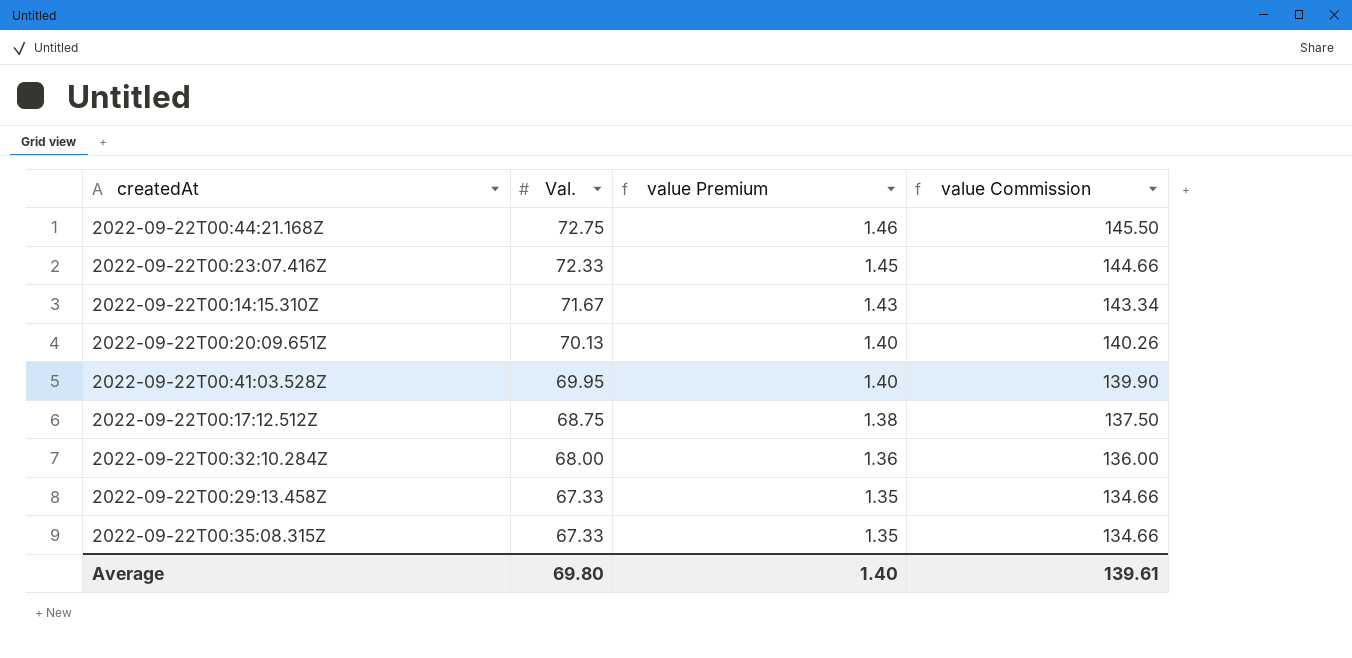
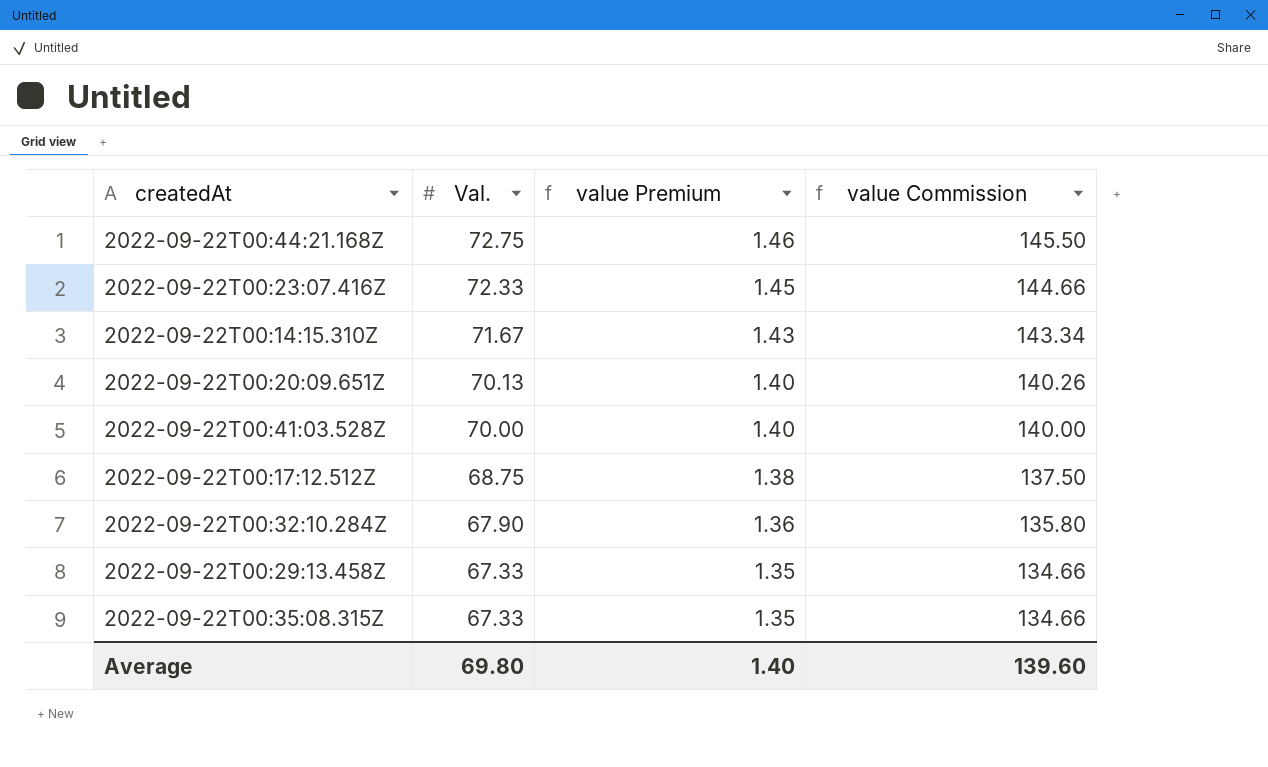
2022-09-22T00:41:03.528Z | Val.: 69.95 -> 70.00
2022-09-22T00:41:03.528Z | value Commission: 139.90 -> 140.00
2022-09-22T00:32:10.284Z | Val.: 68.00 -> 67.90
2022-09-22T00:32:10.284Z | value Commission: 136.00 -> 135.80
Average | value Commission: 139.61 -> 139.60

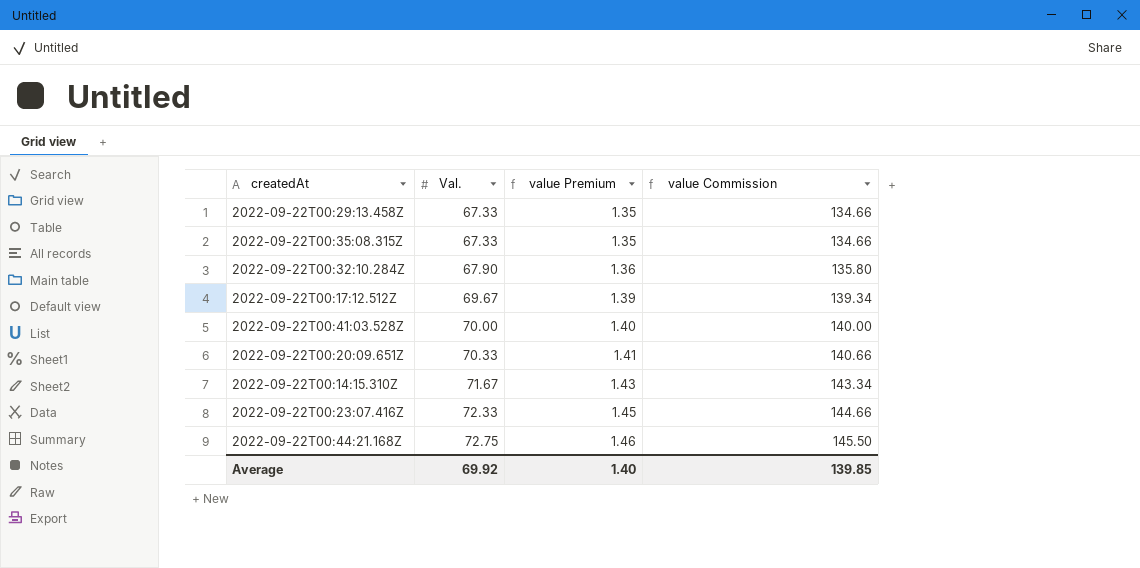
row order: Val. descending -> Val. ascending
2022-09-22T00:17:12.512Z | Val.: 68.75 -> 69.67
2022-09-22T00:17:12.512Z | value Premium: 1.38 -> 1.39
2022-09-22T00:17:12.512Z | value Commission: 137.50 -> 139.34
2022-09-22T00:20:09.651Z | Val.: 70.13 -> 70.33
2022-09-22T00:20:09.651Z | value Premium: 1.40 -> 1.41
2022-09-22T00:20:09.651Z | value Commission: 140.26 -> 140.66
Average | Val.: 69.80 -> 69.92
Average | value Commission: 139.60 -> 139.85

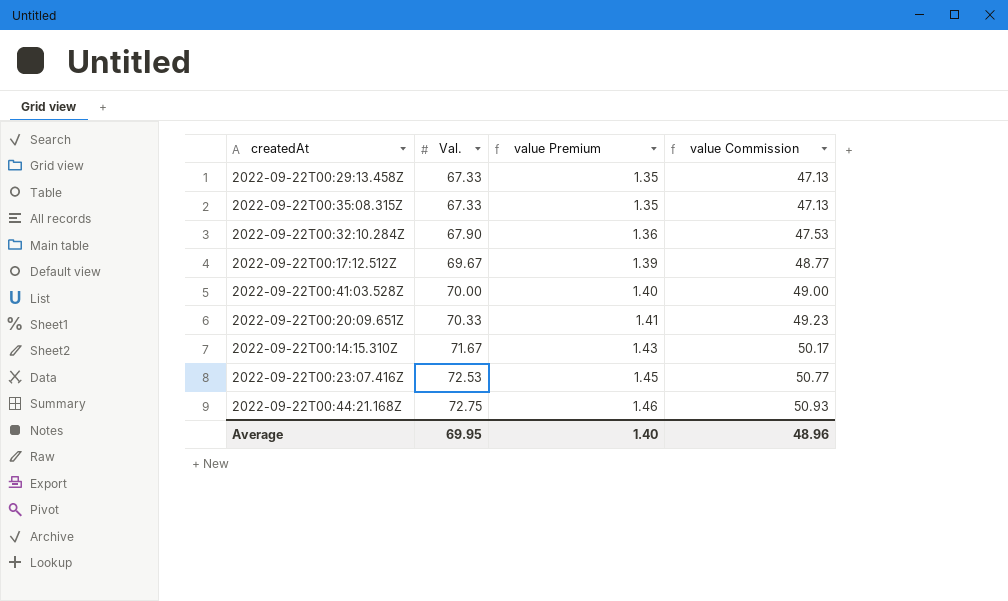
column value Commission | formula: [Val.] * 2 -> [Val.] * 0.7
2022-09-22T00:23:07.416Z | Val.: 72.33 -> 72.53
Average | Val.: 69.92 -> 69.95
Average | value Commission: 139.85 -> 48.96

